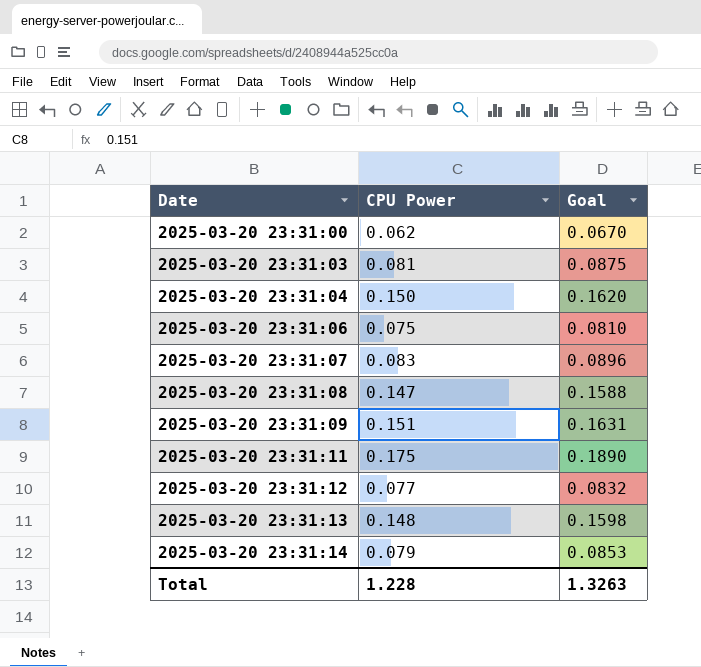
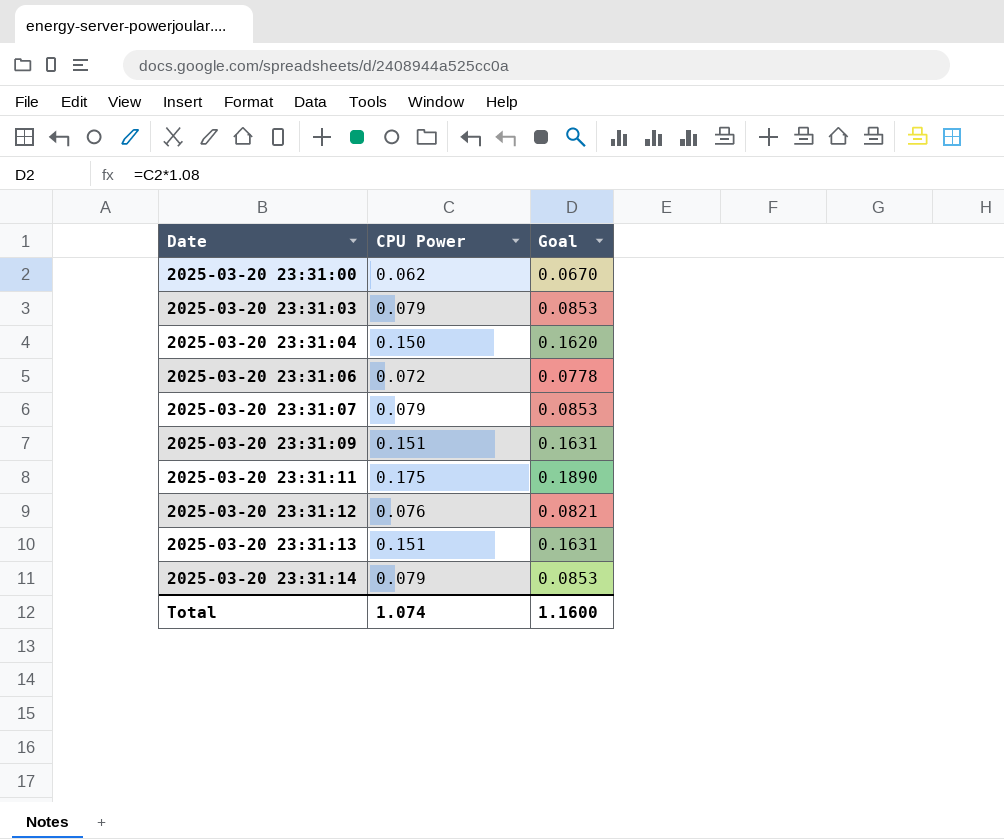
row 2025-03-20 23:31:08: 0.147 | 0.1588 -> none
2025-03-20 23:31:03 | CPU Power: 0.081 -> 0.079
2025-03-20 23:31:03 | Goal: 0.0875 -> 0.0853
2025-03-20 23:31:06 | CPU Power: 0.075 -> 0.072
2025-03-20 23:31:06 | Goal: 0.0810 -> 0.0778
2025-03-20 23:31:07 | CPU Power: 0.083 -> 0.079
2025-03-20 23:31:07 | Goal: 0.0896 -> 0.0853
2025-03-20 23:31:12 | CPU Power: 0.077 -> 0.076
2025-03-20 23:31:12 | Goal: 0.0832 -> 0.0821
2025-03-20 23:31:13 | CPU Power: 0.148 -> 0.151
2025-03-20 23:31:13 | Goal: 0.1598 -> 0.1631
Total | CPU Power: 1.228 -> 1.074
Total | Goal: 1.3263 -> 1.1600

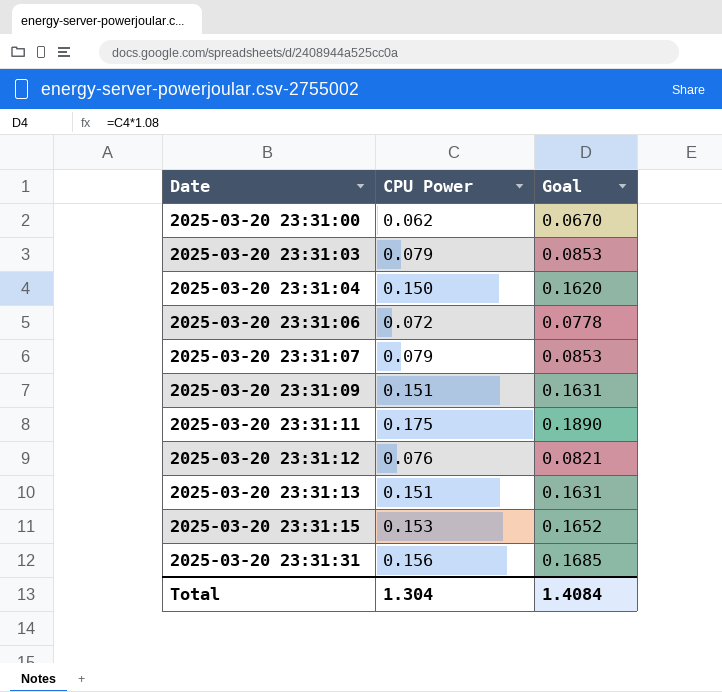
row 2025-03-20 23:31:14: 0.079 | 0.0853 -> none
row 2025-03-20 23:31:15: none -> 0.153 | 0.1652
row 2025-03-20 23:31:31: none -> 0.156 | 0.1685
Total | CPU Power: 1.074 -> 1.304
Total | Goal: 1.1600 -> 1.4084

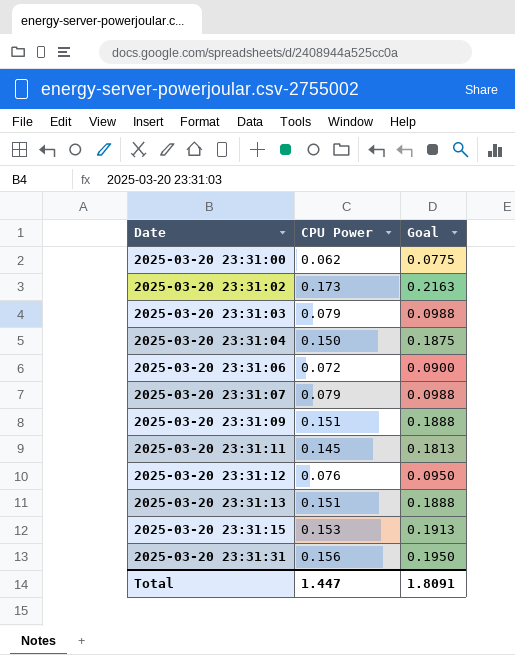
column Goal | formula: [CPU Power] * 1.08 -> [CPU Power] * 1.25
row 2025-03-20 23:31:02: none -> 0.173 | 0.2163
2025-03-20 23:31:11 | CPU Power: 0.175 -> 0.145
Total | CPU Power: 1.304 -> 1.447
Total | Goal: 1.4084 -> 1.8091

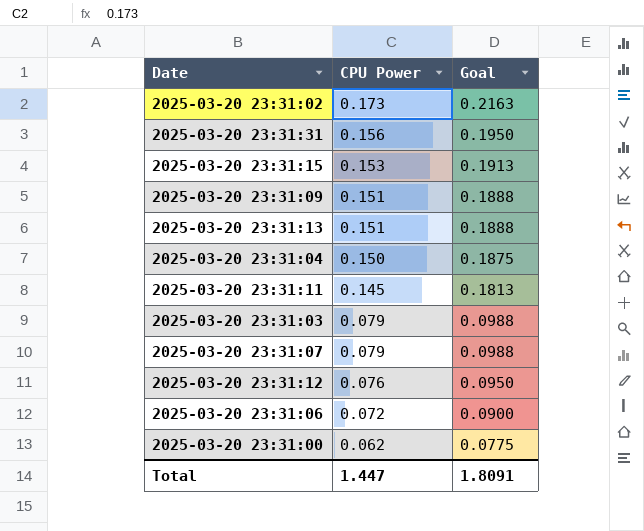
row order: Date ascending -> CPU Power descending

